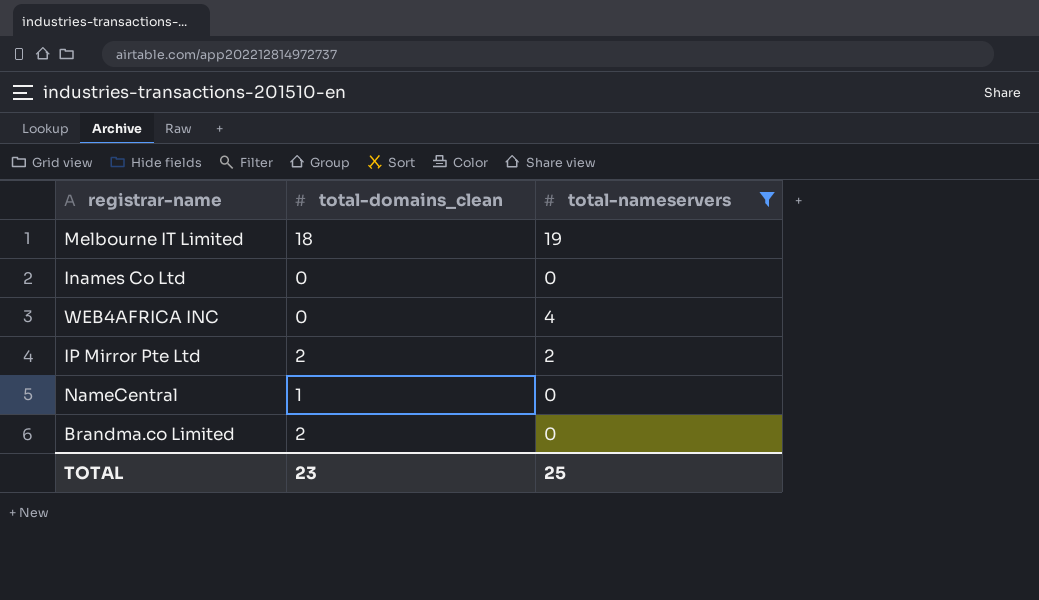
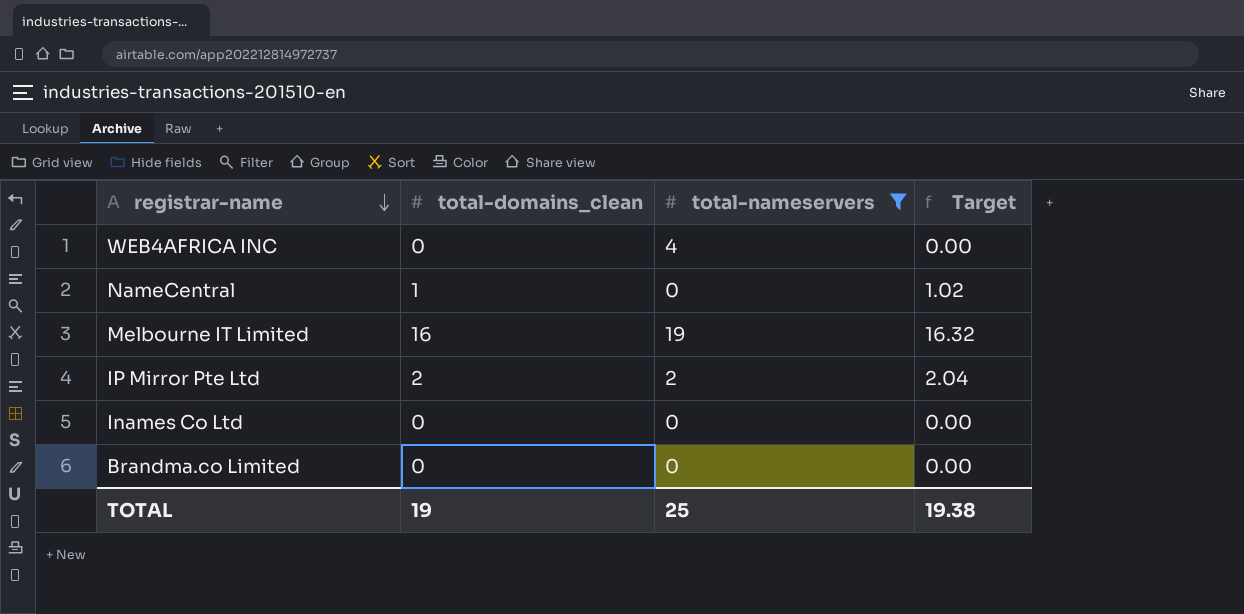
row order: none -> registrar-name descending
column Target | formula: none -> [total-domains_clean] * 1.02
Melbourne IT Limited | total-domains_clean: 18 -> 16
Brandma.co Limited | total-domains_clean: 2 -> 0
TOTAL | total-domains_clean: 23 -> 19

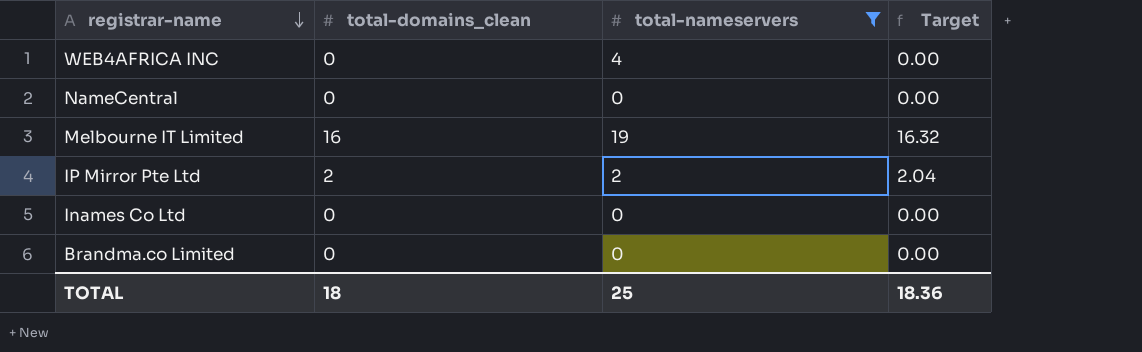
NameCentral | total-domains_clean: 1 -> 0
NameCentral | Target: 1.02 -> 0.00
TOTAL | total-domains_clean: 19 -> 18
TOTAL | Target: 19.38 -> 18.36

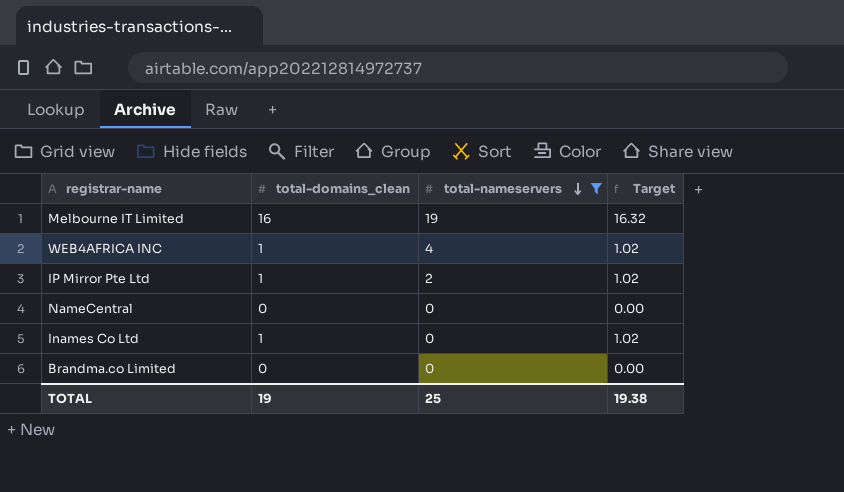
row order: registrar-name descending -> total-nameservers descending
WEB4AFRICA INC | total-domains_clean: 0 -> 1
WEB4AFRICA INC | Target: 0.00 -> 1.02
IP Mirror Pte Ltd | total-domains_clean: 2 -> 1
IP Mirror Pte Ltd | Target: 2.04 -> 1.02
Inames Co Ltd | total-domains_clean: 0 -> 1
Inames Co Ltd | Target: 0.00 -> 1.02
TOTAL | total-domains_clean: 18 -> 19
TOTAL | Target: 18.36 -> 19.38

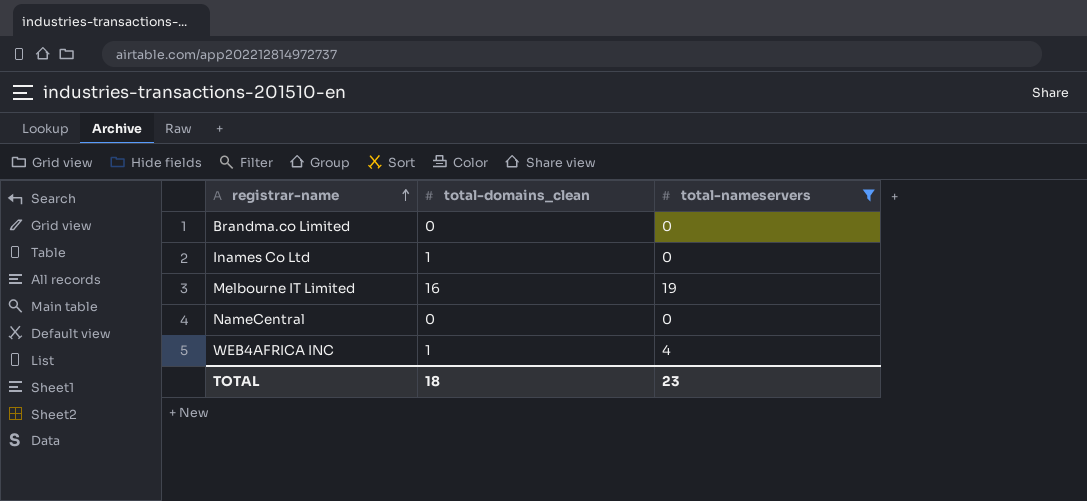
row order: total-nameservers descending -> registrar-name ascending
column Target | formula: [total-domains_clean] * 1.02 -> none
row IP Mirror Pte Ltd: 1 | 2 | 1.02 -> none
TOTAL | total-domains_clean: 19 -> 18
TOTAL | total-nameservers: 25 -> 23

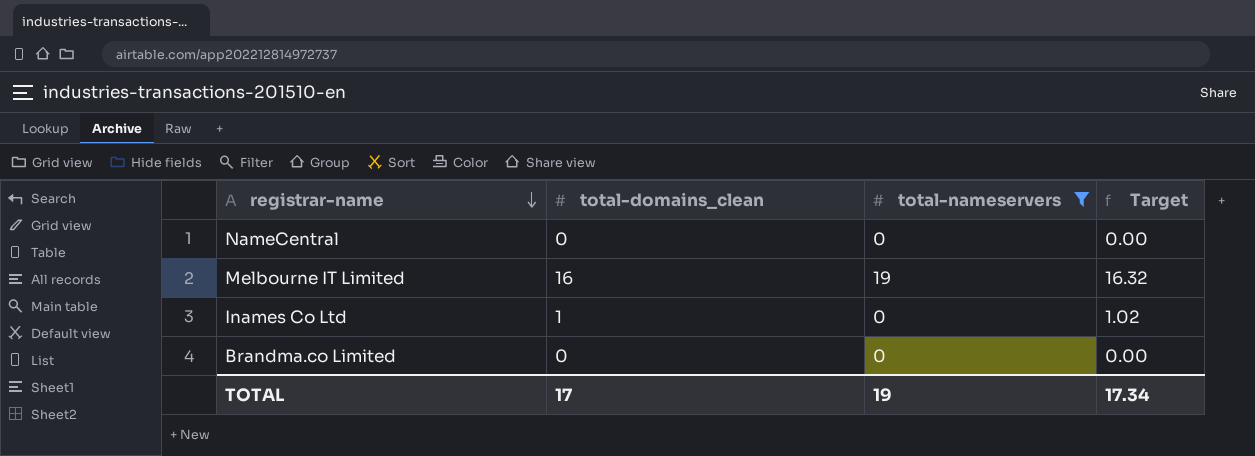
row order: registrar-name ascending -> registrar-name descending
column Target | formula: none -> [total-domains_clean] * 1.02
row WEB4AFRICA INC: 1 | 4 -> none
TOTAL | total-domains_clean: 18 -> 17
TOTAL | total-nameservers: 23 -> 19

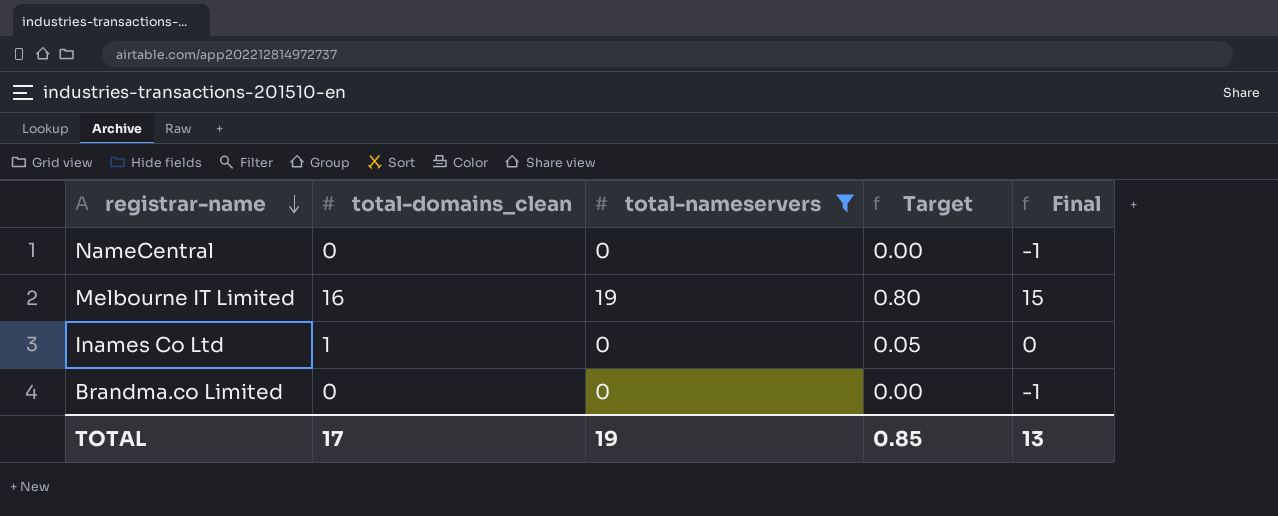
column Target | formula: [total-domains_clean] * 1.02 -> [total-domains_clean] * 0.05
column Final | formula: none -> [total-domains_clean] - 1
TOTAL | Target: 17.34 -> 0.85

